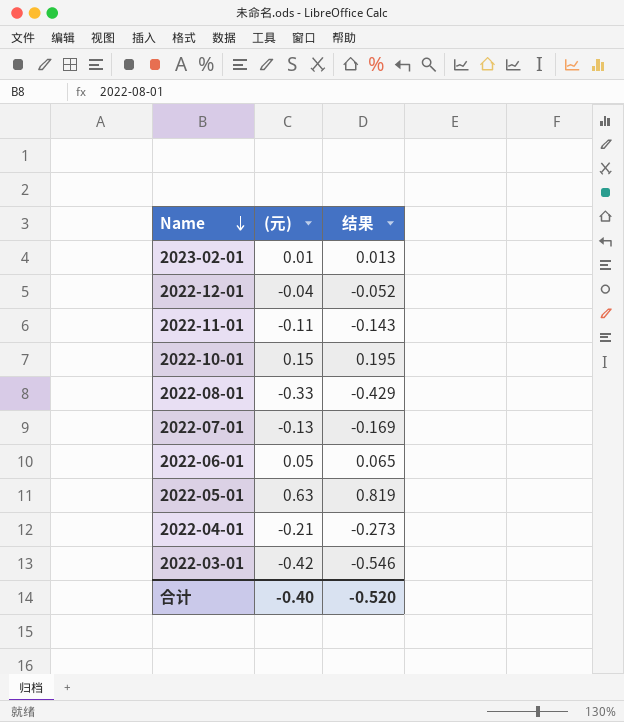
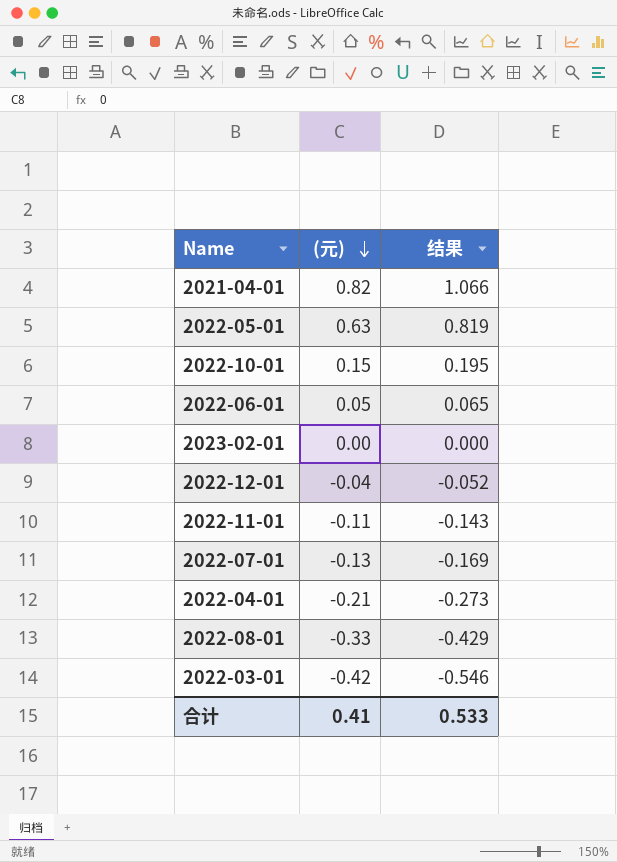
row order: Name descending -> (元) descending
row 2021-04-01: none -> 0.82 | 1.066
2023-02-01 | (元): 0.01 -> 0.00
2023-02-01 | 结果: 0.013 -> 0.000
合计 | (元): -0.40 -> 0.41
合计 | 结果: -0.520 -> 0.533

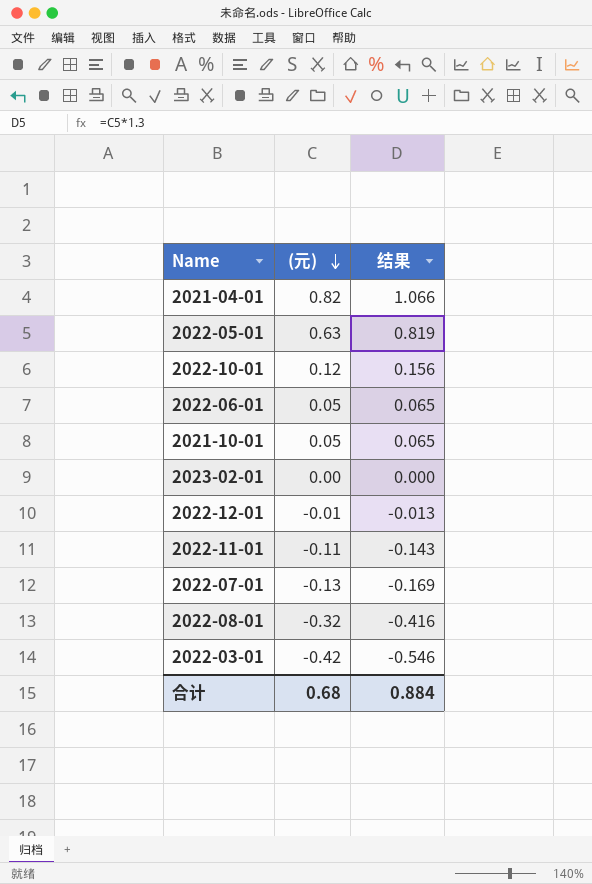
row 2022-04-01: -0.21 | -0.273 -> none
2022-10-01 | (元): 0.15 -> 0.12
2022-10-01 | 结果: 0.195 -> 0.156
row 2021-10-01: none -> 0.05 | 0.065
2022-12-01 | (元): -0.04 -> -0.01
2022-12-01 | 结果: -0.052 -> -0.013
2022-08-01 | (元): -0.33 -> -0.32
2022-08-01 | 结果: -0.429 -> -0.416
合计 | (元): 0.41 -> 0.68
合计 | 结果: 0.533 -> 0.884

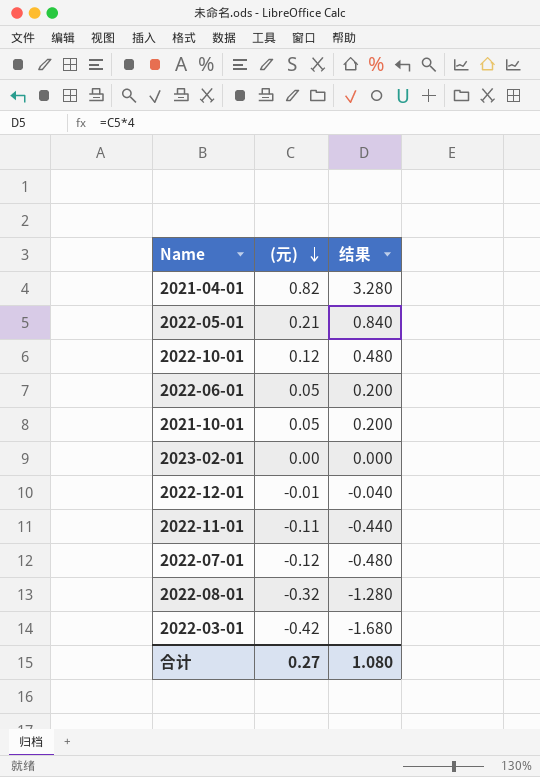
column 结果 | formula: [(元)] * 1.3 -> [(元)] * 4
2022-05-01 | (元): 0.63 -> 0.21
2022-07-01 | (元): -0.13 -> -0.12
合计 | (元): 0.68 -> 0.27
合计 | 结果: 0.884 -> 1.080

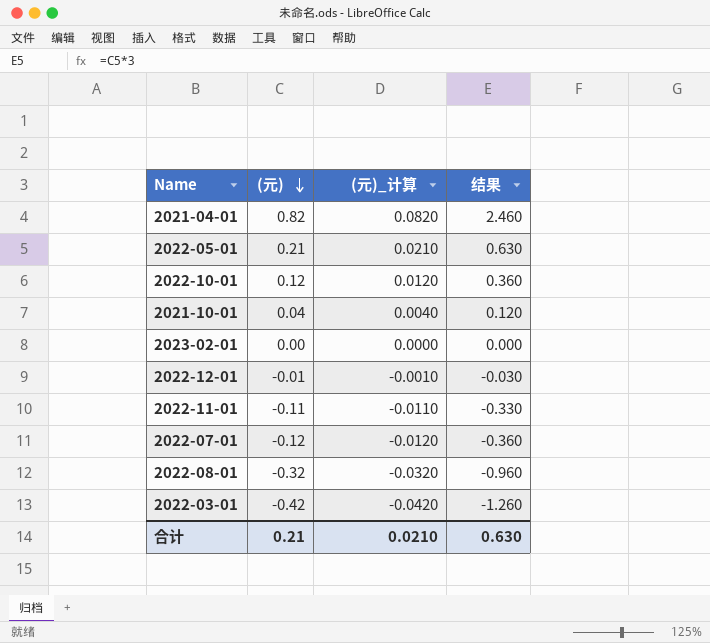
column (元)_计算 | formula: none -> [(元)] * 0.1
column 结果 | formula: [(元)] * 4 -> [(元)] * 3
row 2022-06-01: 0.05 | 0.200 -> none
2021-10-01 | (元): 0.05 -> 0.04
合计 | (元): 0.27 -> 0.21
合计 | 结果: 1.080 -> 0.630

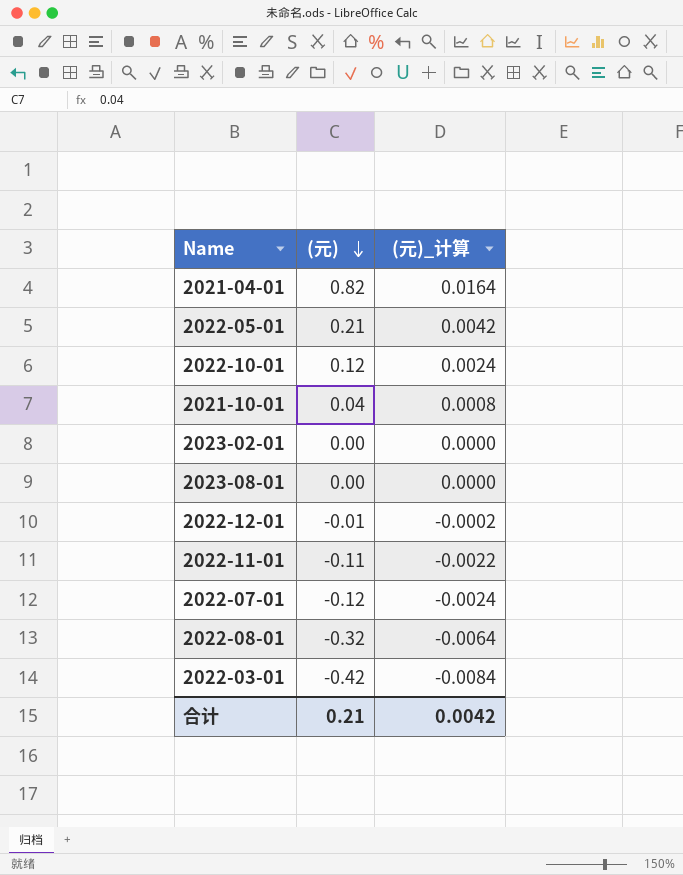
column 结果 | formula: [(元)] * 3 -> none
column (元)_计算 | formula: [(元)] * 0.1 -> [(元)] * 0.02
row 2023-08-01: none -> 0.00 | 0.0000
合计 | (元)_计算: 0.0210 -> 0.0042

